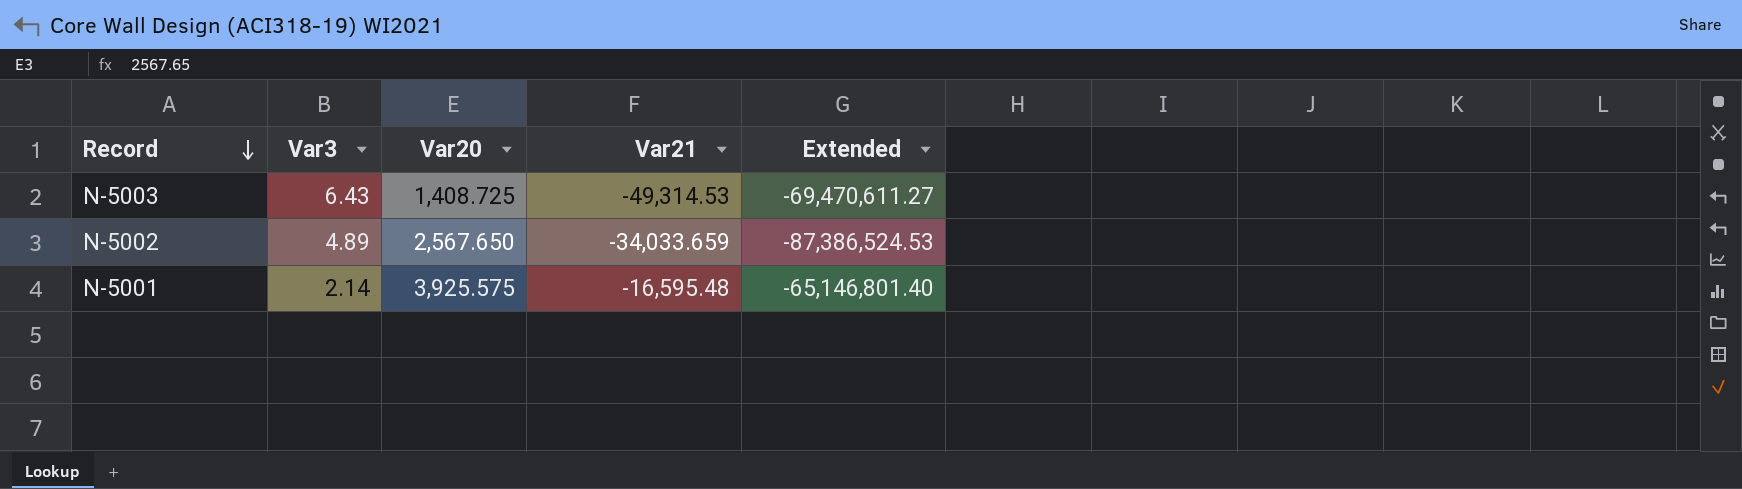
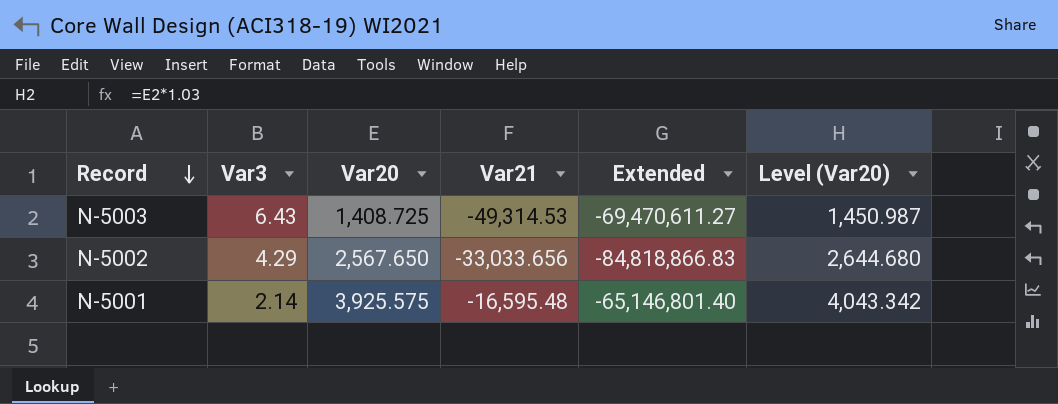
column Level (Var20) | formula: none -> [Var20] * 1.03
N-5002 | Var3: 4.89 -> 4.29
N-5002 | Var21: -34,033.659 -> -33,033.656
N-5002 | Extended: -87,386,524.53 -> -84,818,866.83

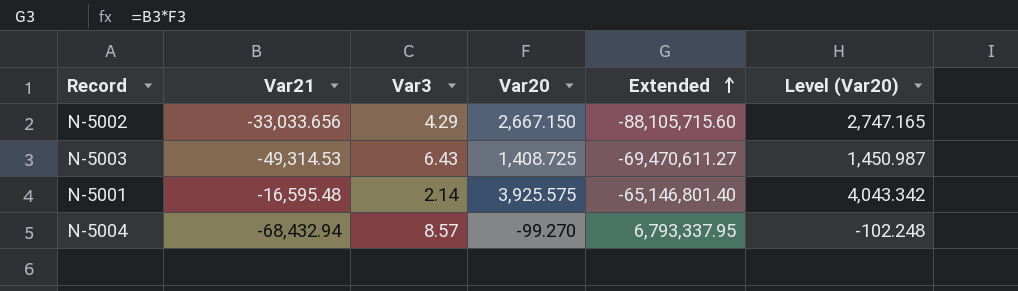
row order: Record descending -> Extended ascending
column Var21 | position: 4 -> 2
N-5002 | Var20: 2,567.650 -> 2,667.150
N-5002 | Extended: -84,818,866.83 -> -88,105,715.60
N-5002 | Level (Var20): 2,644.680 -> 2,747.165
row N-5004: none -> -68,432.94 | 8.57 | -99.270 | 6,793,337.95 | -102.248

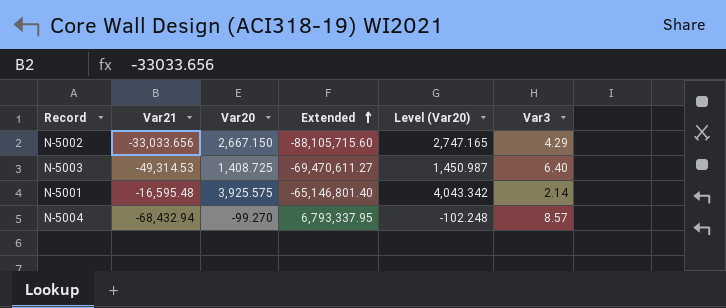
column Var3 | position: 3 -> 6
N-5003 | Var3: 6.43 -> 6.40

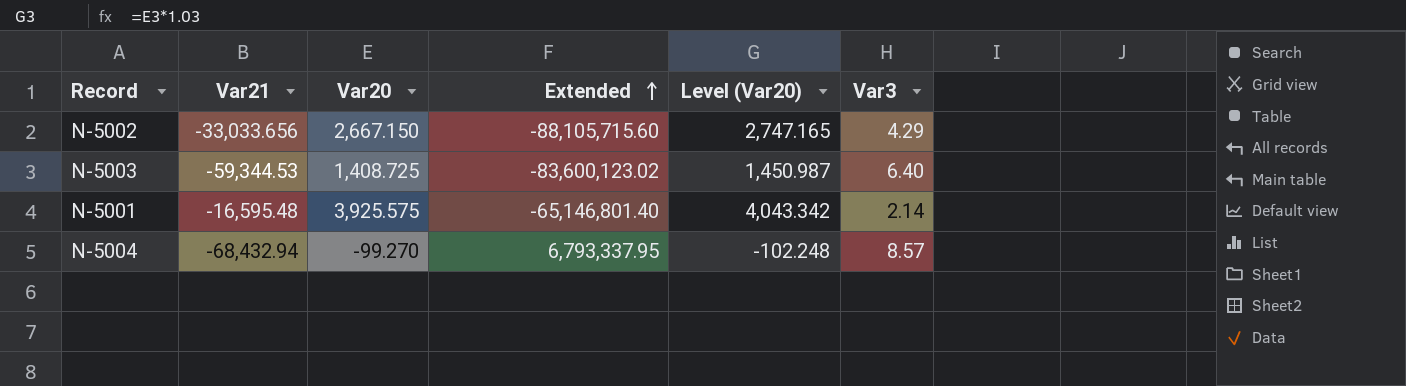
N-5003 | Var21: -49,314.53 -> -59,344.53
N-5003 | Extended: -69,470,611.27 -> -83,600,123.02

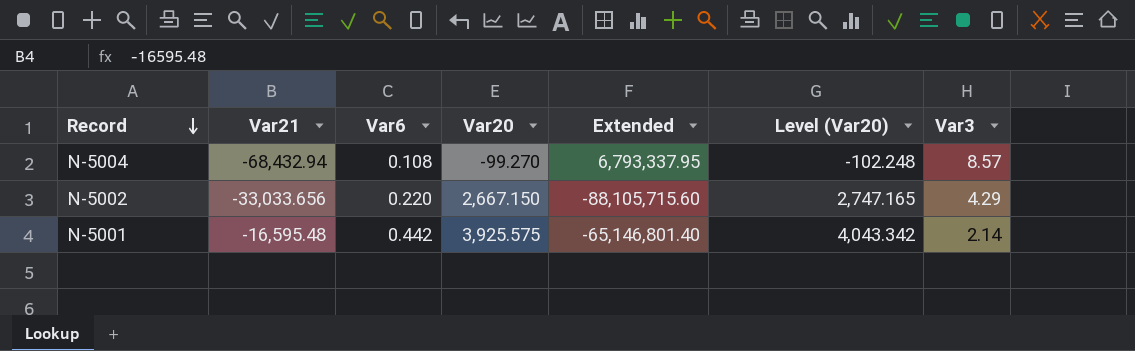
row order: Extended ascending -> Record descending
column Var6 | position: none -> 3
row N-5003: -59,344.53 | 1,408.725 | -83,600,123.02 | 1,450.987 | 6.40 -> none

